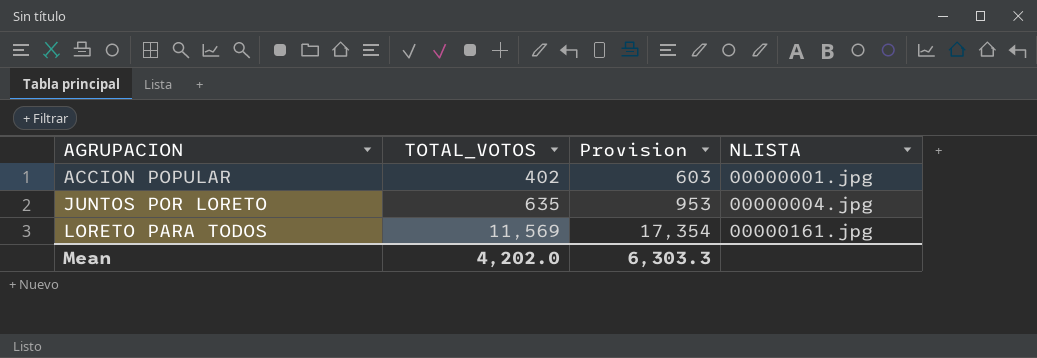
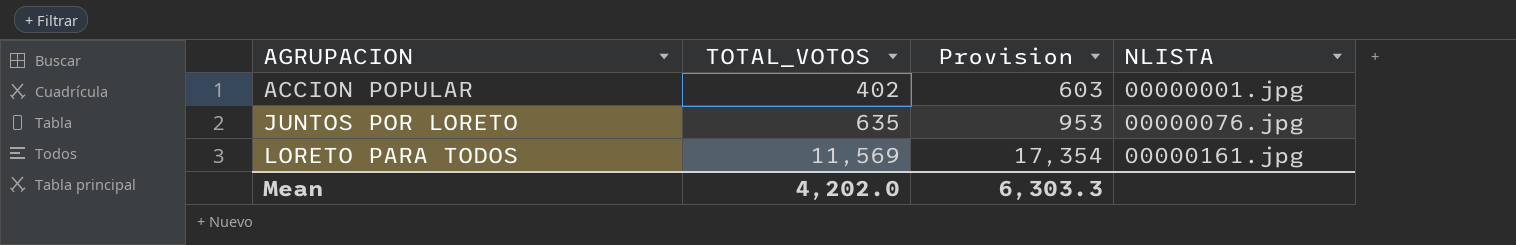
JUNTOS POR LORETO | NLISTA: 00000004.jpg -> 00000076.jpg

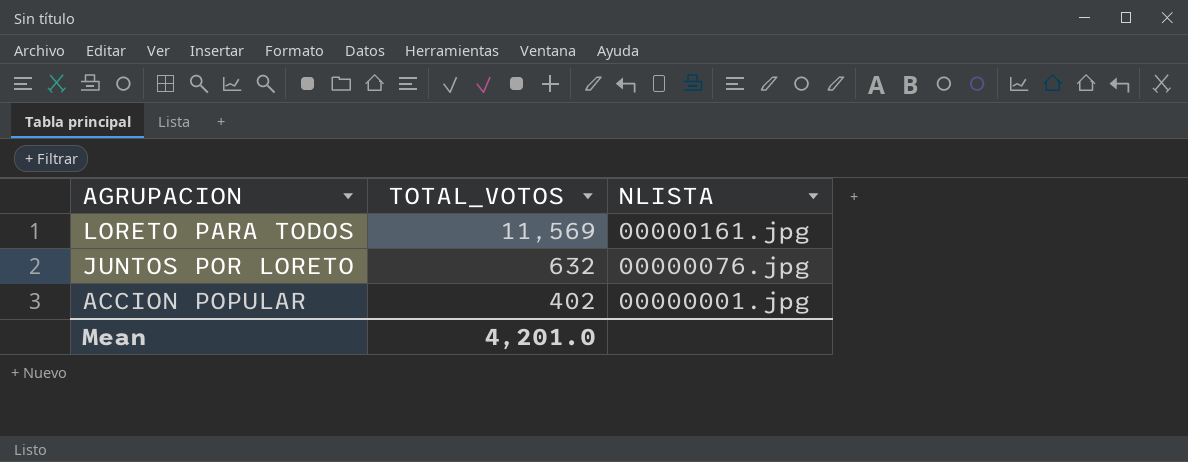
row order: AGRUPACION ascending -> AGRUPACION descending
column Provision | formula: [TOTAL_VOTOS] * 1.5 -> none
JUNTOS POR LORETO | TOTAL_VOTOS: 635 -> 632
Mean | TOTAL_VOTOS: 4,202.0 -> 4,201.0

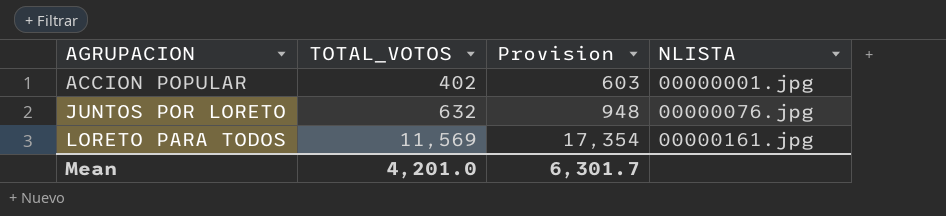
row order: AGRUPACION descending -> AGRUPACION ascending
column Provision | formula: none -> [TOTAL_VOTOS] * 1.5

